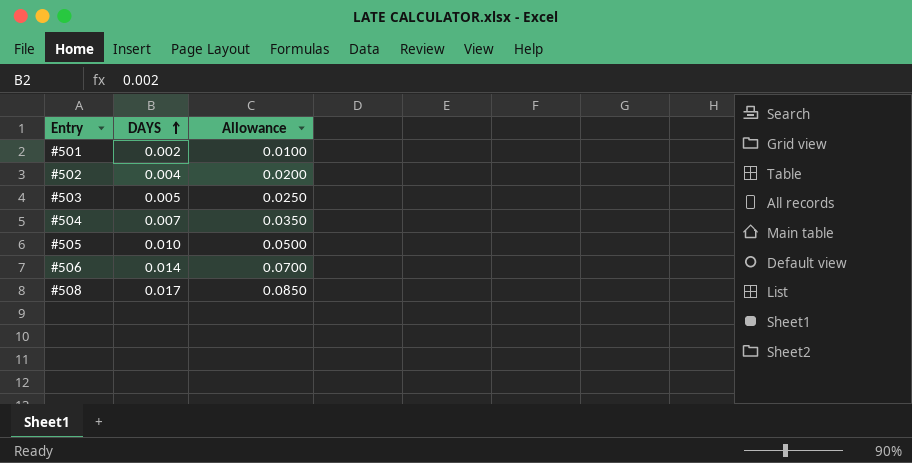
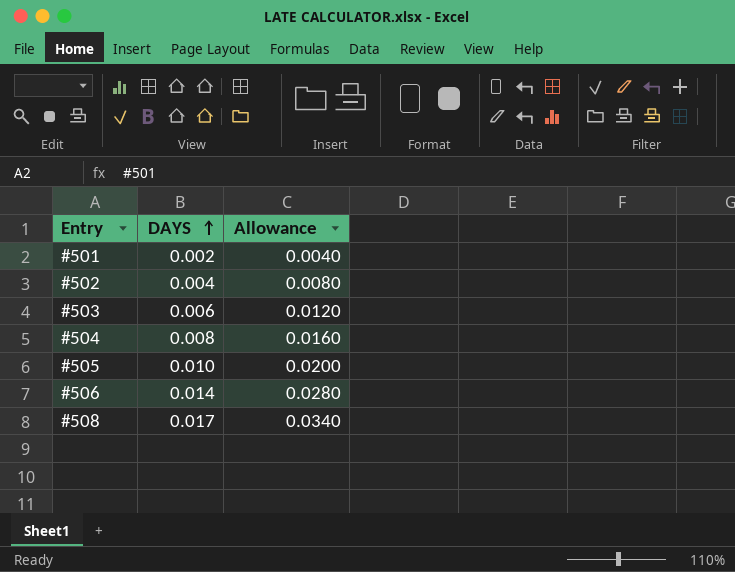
column Allowance | formula: [DAYS] * 5 -> [DAYS] * 2
#503 | DAYS: 0.005 -> 0.006
#504 | DAYS: 0.007 -> 0.008

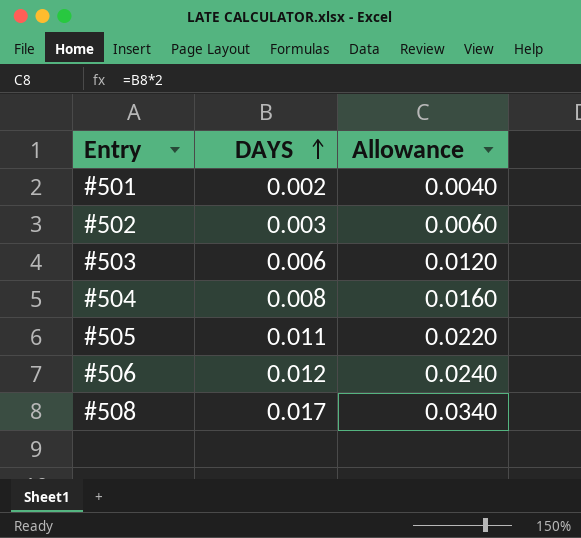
#502 | DAYS: 0.004 -> 0.003
#502 | Allowance: 0.0080 -> 0.0060
#505 | DAYS: 0.010 -> 0.011
#505 | Allowance: 0.0200 -> 0.0220
#506 | DAYS: 0.014 -> 0.012
#506 | Allowance: 0.0280 -> 0.0240

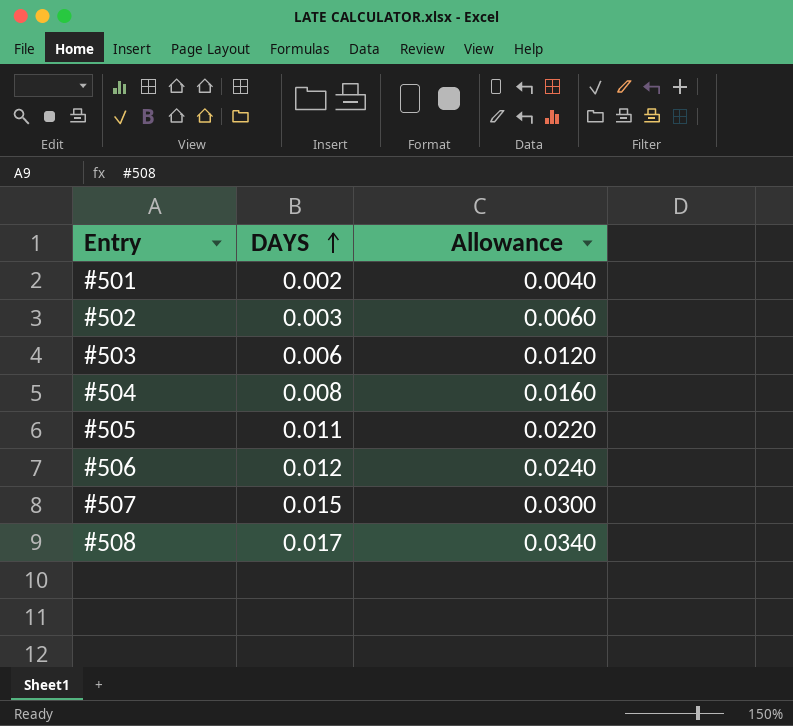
row #507: none -> 0.015 | 0.0300

